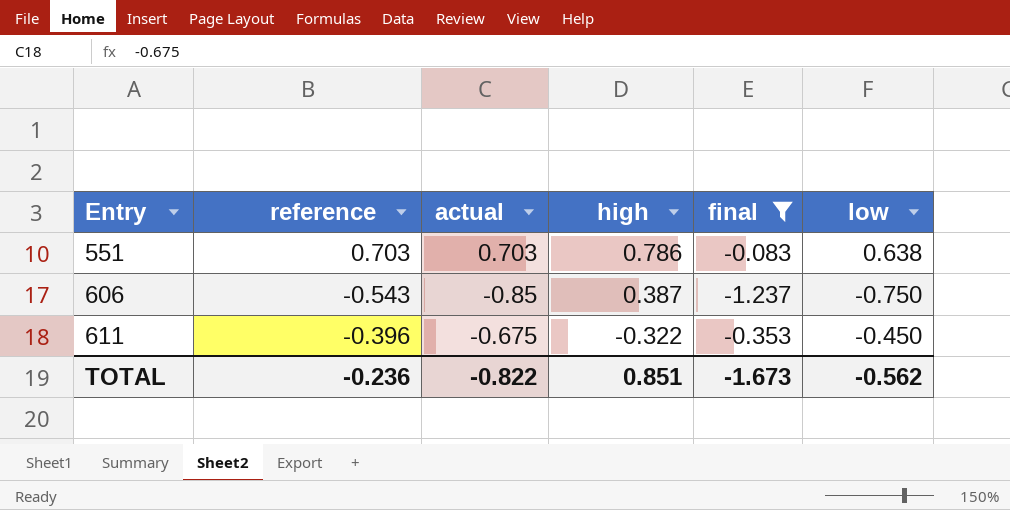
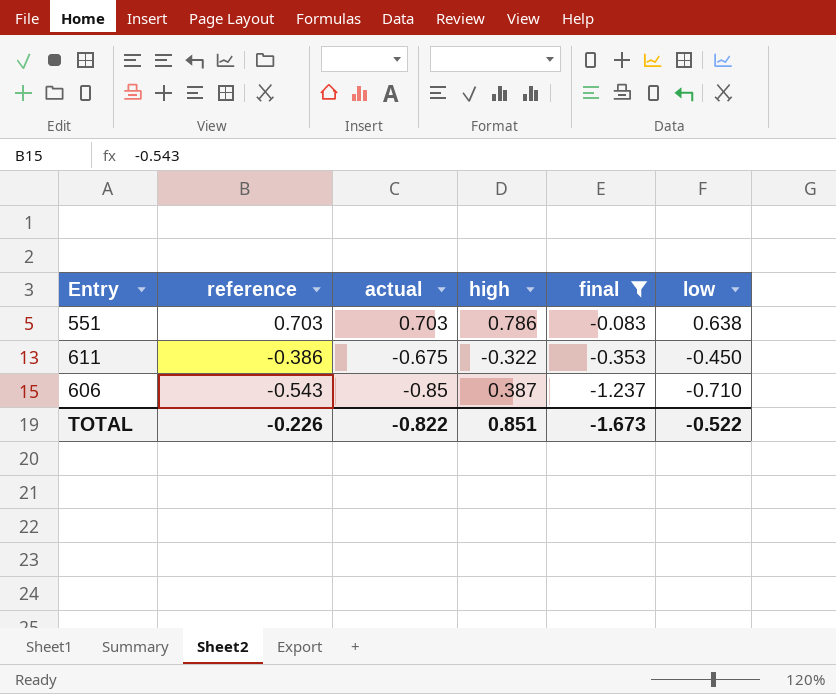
row order: Entry ascending -> reference descending
611 | reference: -0.396 -> -0.386
606 | low: -0.750 -> -0.710
TOTAL | reference: -0.236 -> -0.226
TOTAL | low: -0.562 -> -0.522

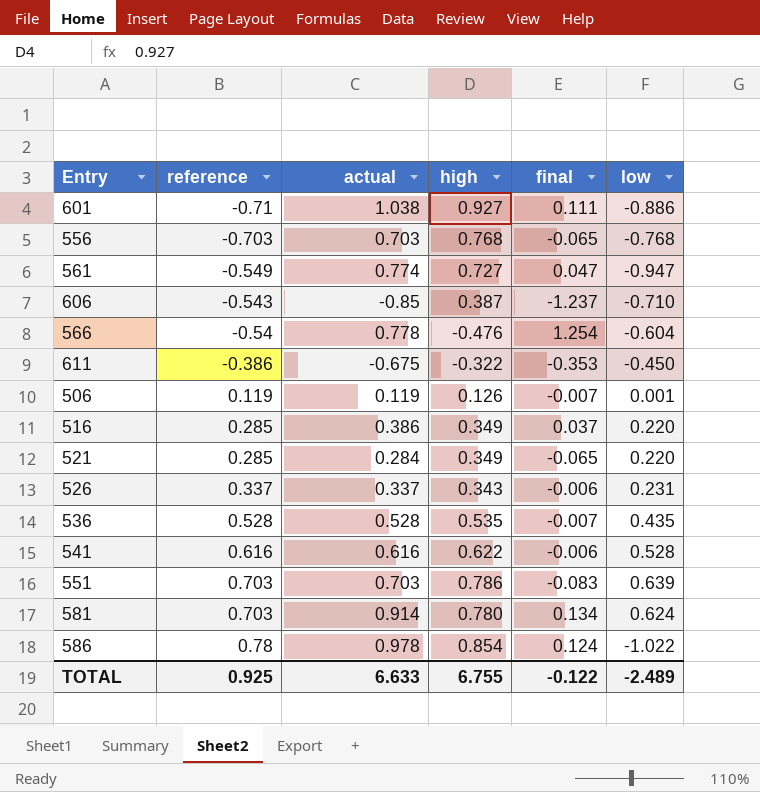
filter: final <= -0.083 -> none
row order: reference descending -> reference ascending
551 | low: 0.638 -> 0.639
TOTAL | reference: -0.226 -> 0.925
TOTAL | actual: -0.822 -> 6.633
TOTAL | high: 0.851 -> 6.755
TOTAL | final: -1.673 -> -0.122
TOTAL | low: -0.522 -> -2.489

